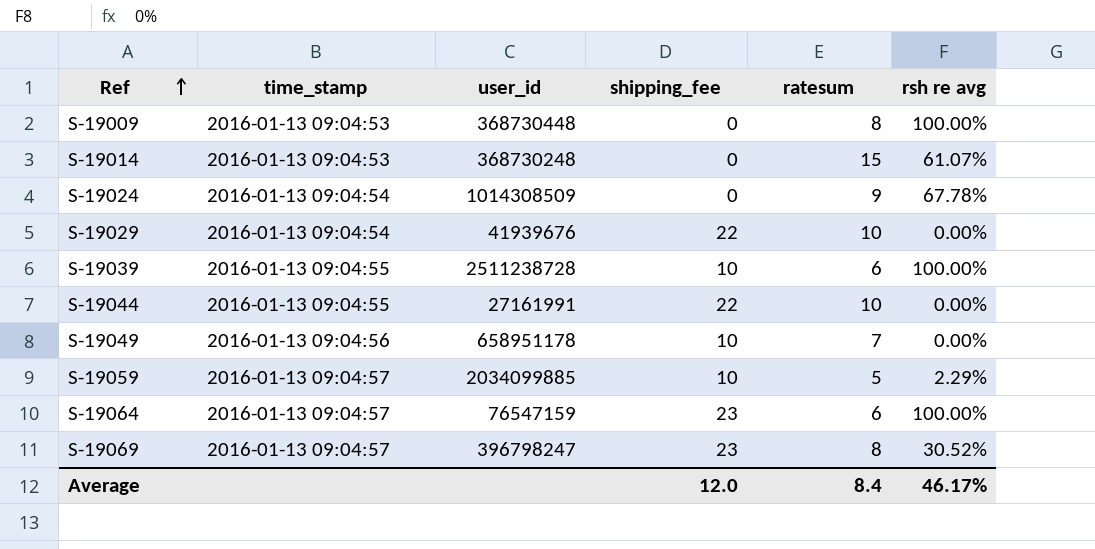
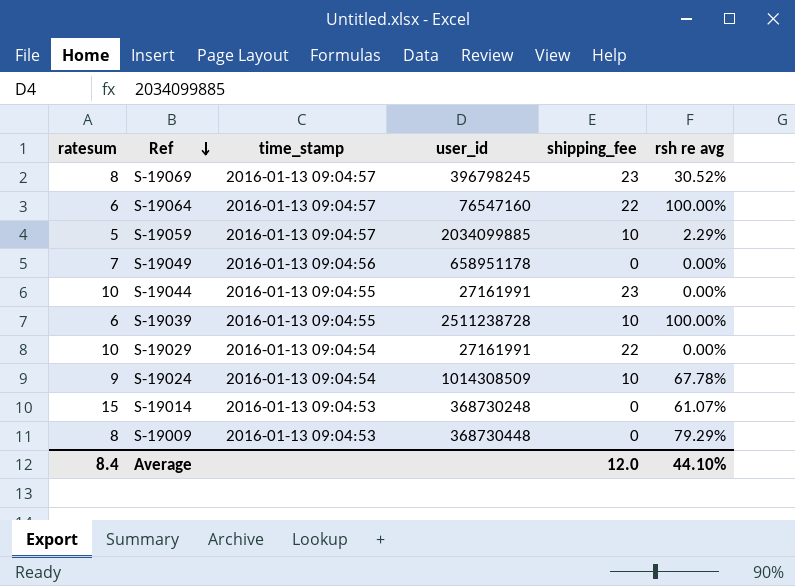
row order: Ref ascending -> Ref descending
column ratesum | position: 5 -> 1
S-19069 | user_id: 396798247 -> 396798245
S-19064 | user_id: 76547159 -> 76547160
S-19064 | shipping_fee: 23 -> 22
S-19049 | shipping_fee: 10 -> 0
S-19044 | shipping_fee: 22 -> 23
S-19029 | user_id: 41939676 -> 27161991
S-19024 | shipping_fee: 0 -> 10
S-19009 | rsh re avg: 100.00% -> 79.29%
Average | rsh re avg: 46.17% -> 44.10%

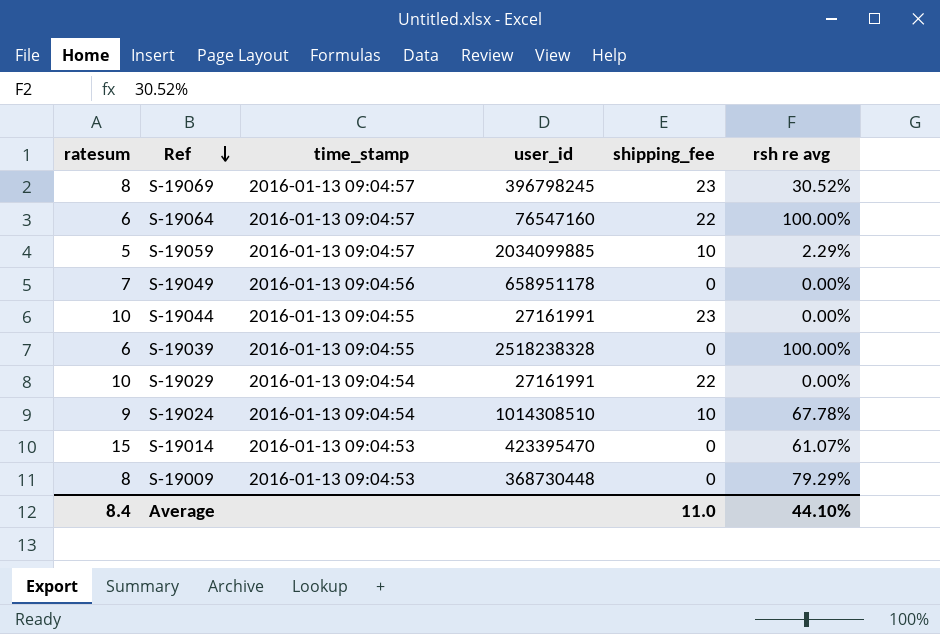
S-19039 | user_id: 2511238728 -> 2518238328
S-19039 | shipping_fee: 10 -> 0
S-19024 | user_id: 1014308509 -> 1014308510
S-19014 | user_id: 368730248 -> 423395470
Average | shipping_fee: 12.0 -> 11.0

